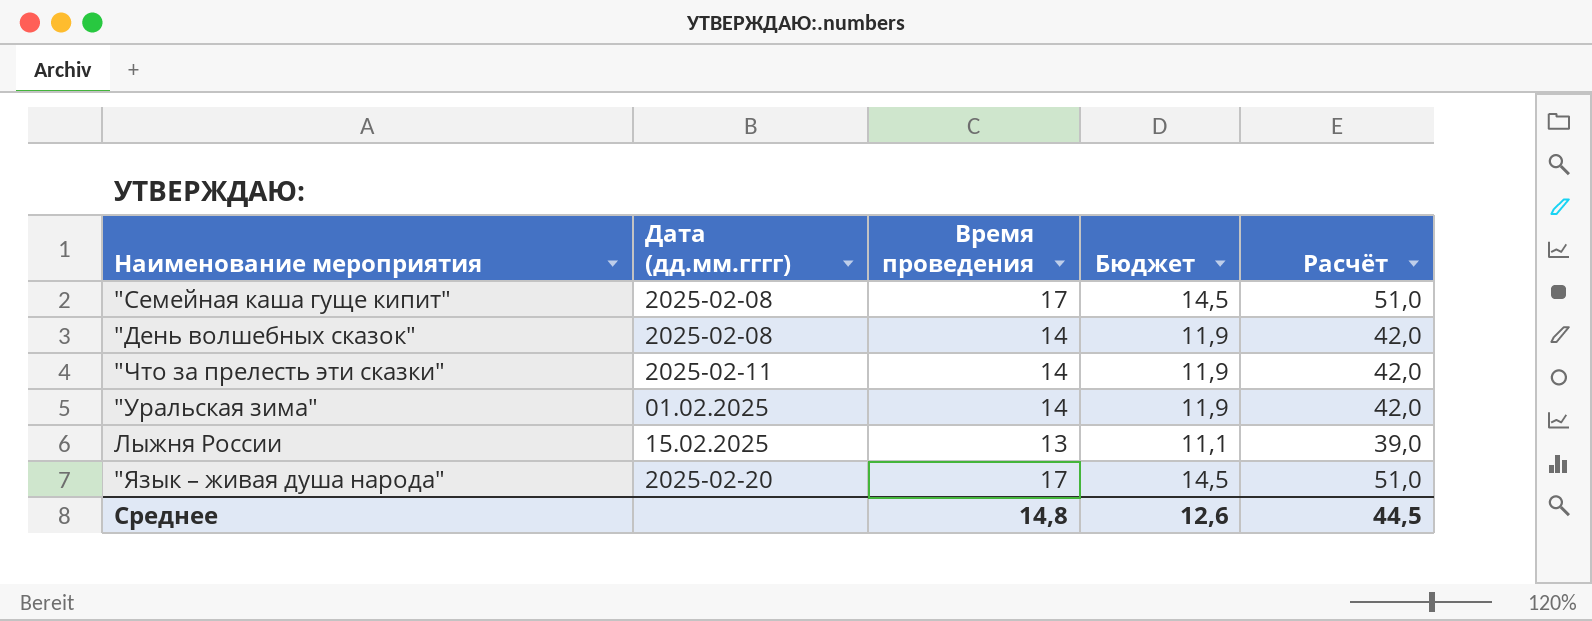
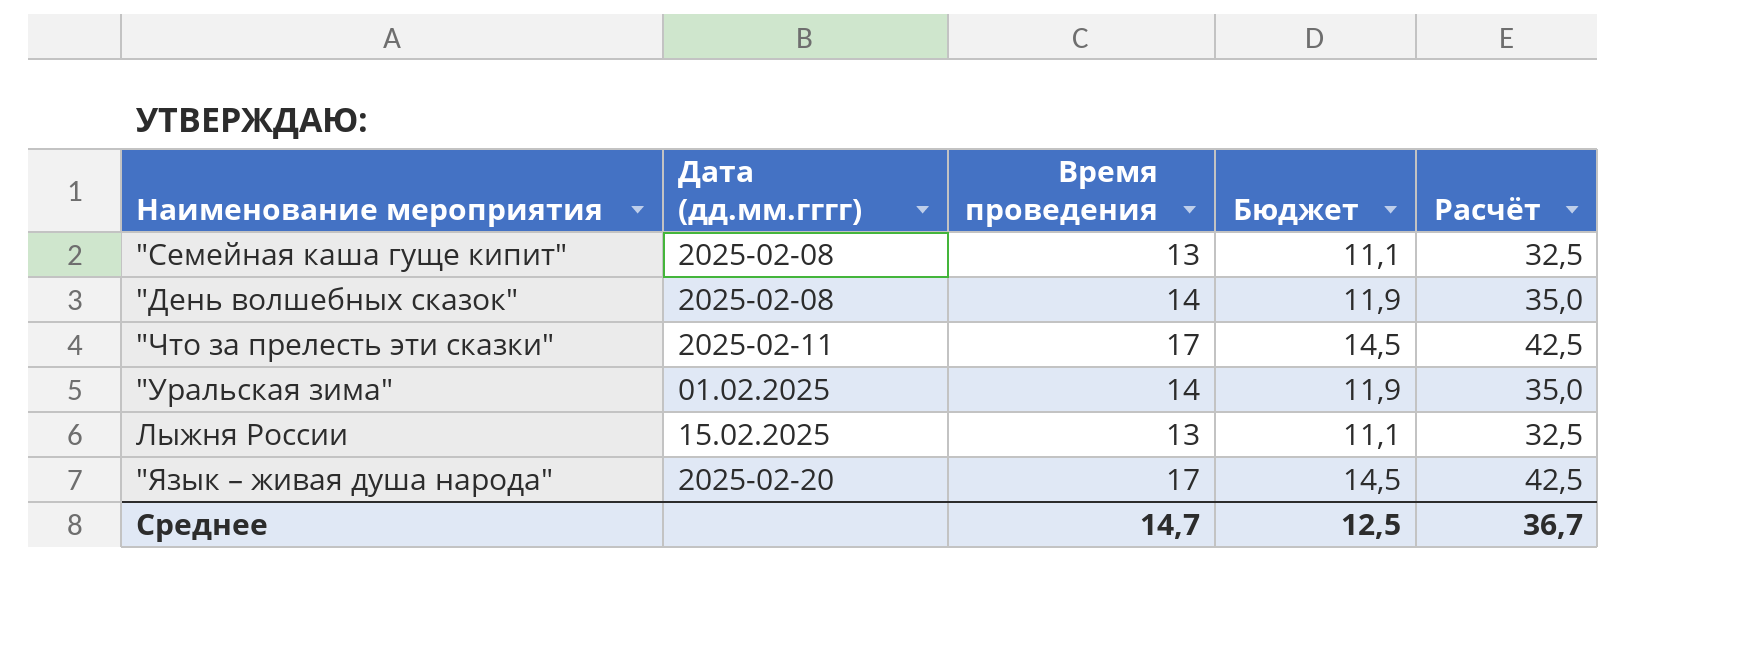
column Расчёт | formula: [Время проведения] * 3 -> [Время проведения] * 2,5
"Семейная каша гуще кипит" | Время проведения: 17 -> 13
"Семейная каша гуще кипит" | Бюджет: 14,5 -> 11,1
"Что за прелесть эти сказки" | Время проведения: 14 -> 17
"Что за прелесть эти сказки" | Бюджет: 11,9 -> 14,5
Среднее | Время проведения: 14,8 -> 14,7
Среднее | Бюджет: 12,6 -> 12,5
Среднее | Расчёт: 44,5 -> 36,7

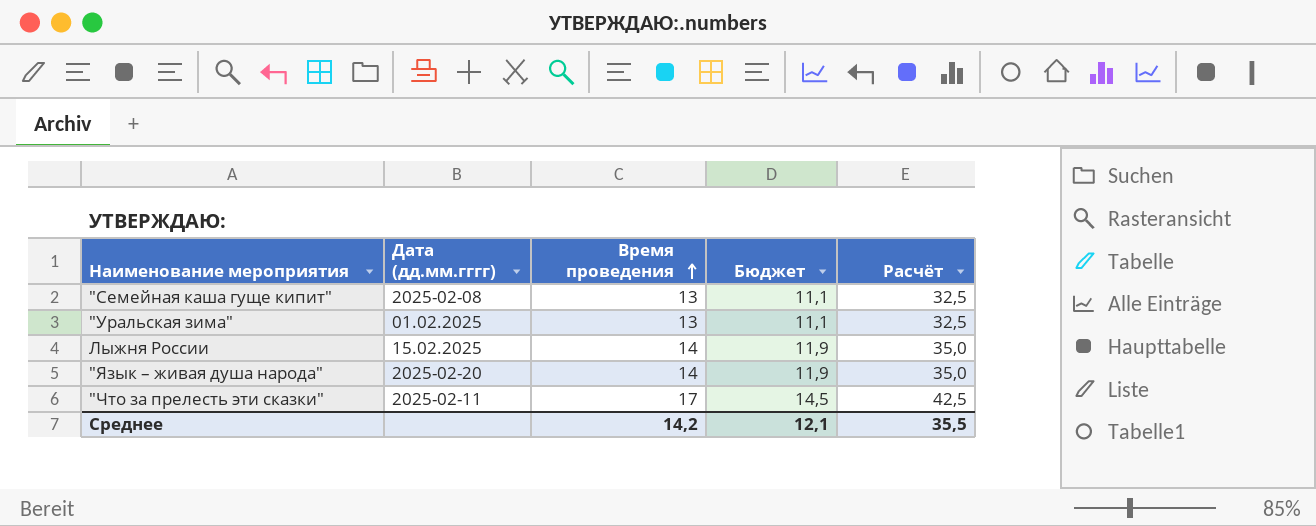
row order: none -> Время проведения ascending
row "День волшебных сказок": 2025-02-08 | 14 | 11,9 | 35,0 -> none
"Уральская зима" | Время проведения: 14 -> 13
"Уральская зима" | Бюджет: 11,9 -> 11,1
"Уральская зима" | Расчёт: 35,0 -> 32,5
Лыжня России | Время проведения: 13 -> 14
Лыжня России | Бюджет: 11,1 -> 11,9
Лыжня России | Расчёт: 32,5 -> 35,0
"Язык – живая душа народа" | Время проведения: 17 -> 14
"Язык – живая душа народа" | Бюджет: 14,5 -> 11,9
"Язык – живая душа народа" | Расчёт: 42,5 -> 35,0
Среднее | Время проведения: 14,7 -> 14,2
Среднее | Бюджет: 12,5 -> 12,1
Среднее | Расчёт: 36,7 -> 35,5

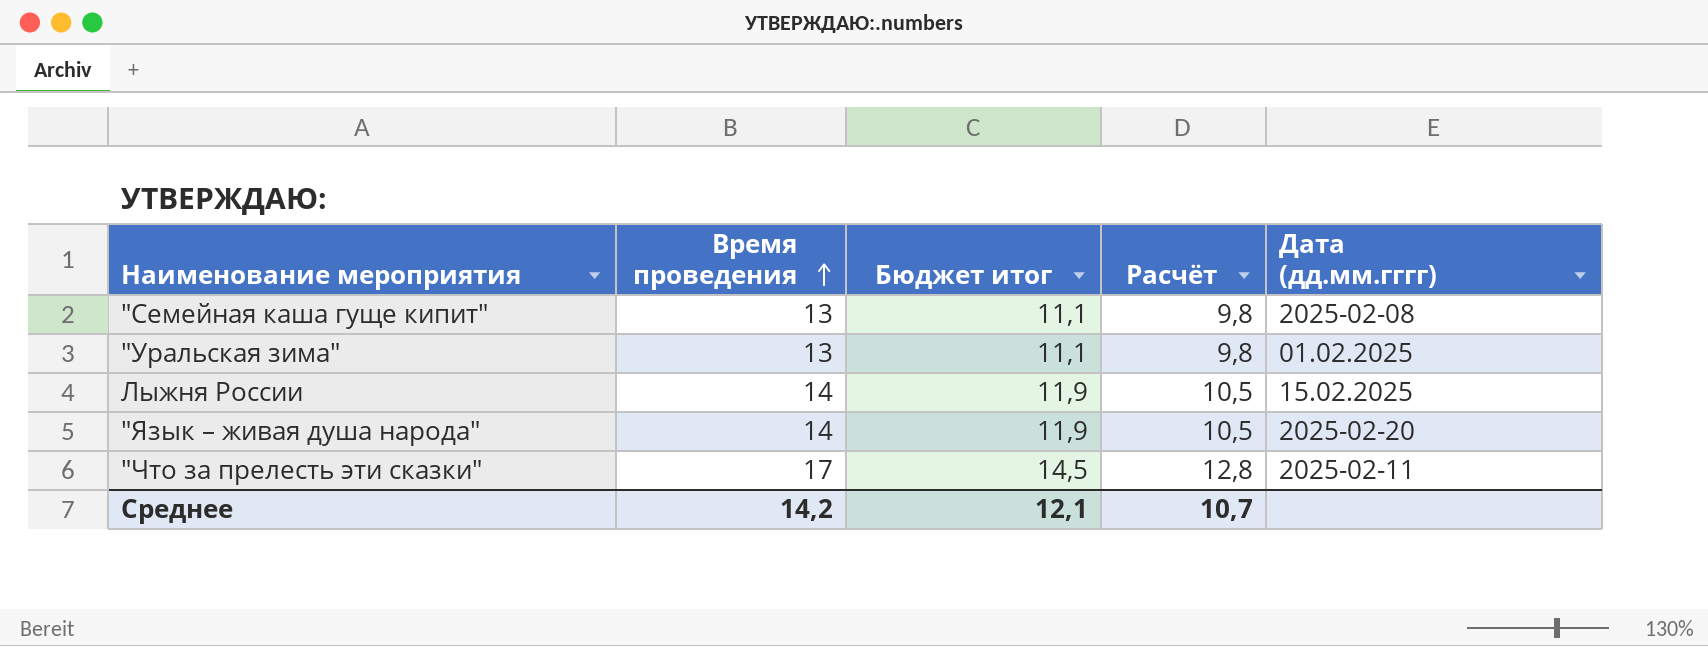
column name: Бюджет -> Бюджет итог
column Расчёт | formula: [Время проведения] * 2,5 -> [Время проведения] * 0,75
column Дата (дд.мм.гггг) | position: 2 -> 5
Среднее | Расчёт: 35,5 -> 10,7

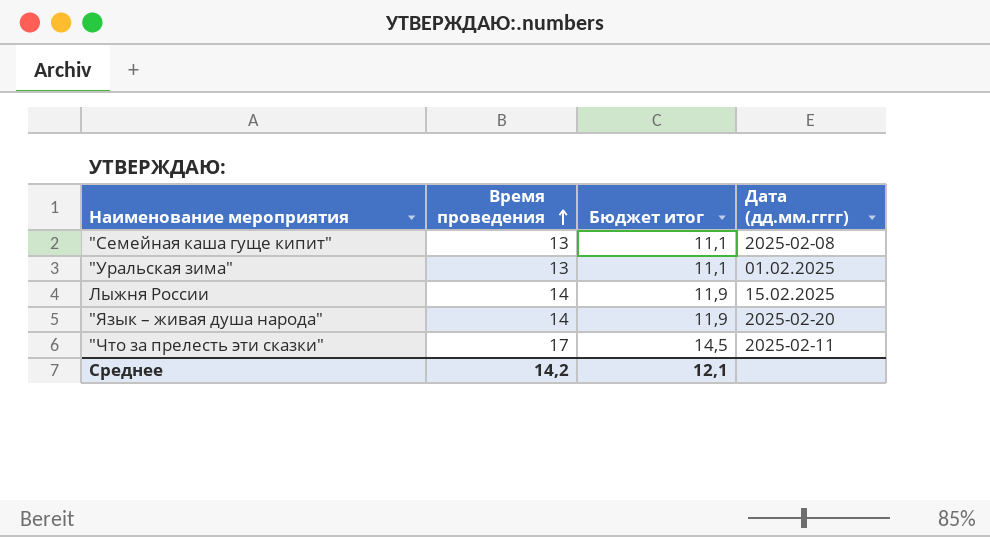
column Расчёт | formula: [Время проведения] * 0,75 -> none

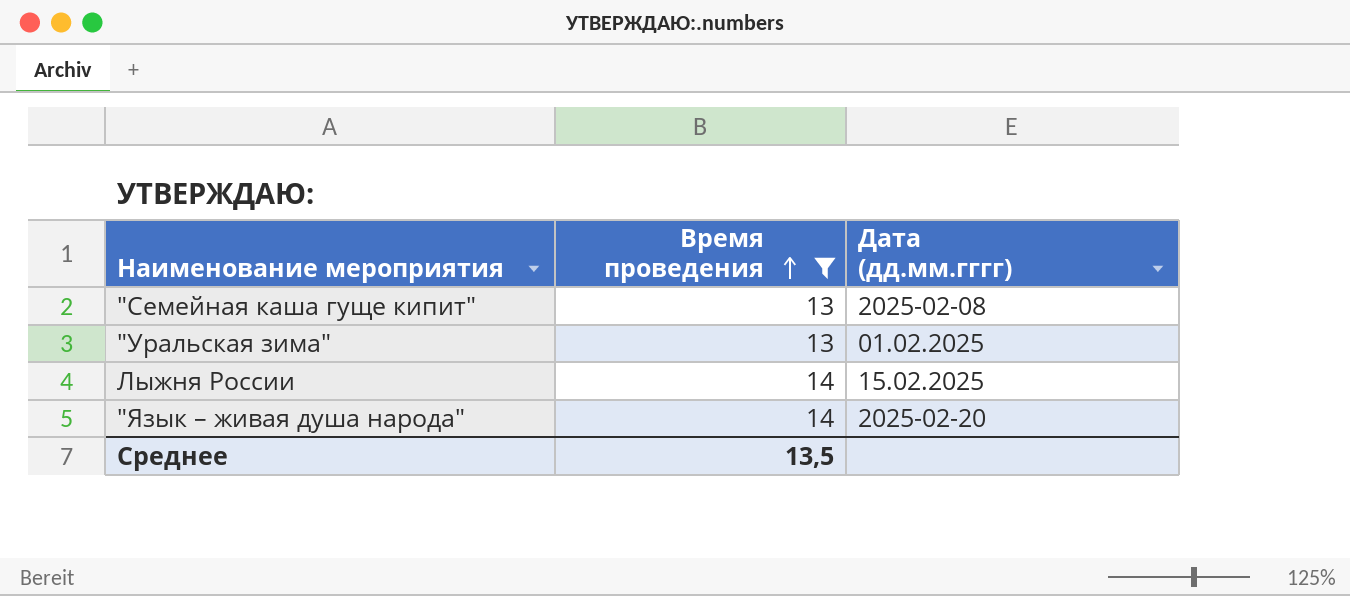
filter: none -> Время проведения != 17
column Бюджет итог | formula: [Время проведения] * 0,85 -> none
Среднее | Время проведения: 14,2 -> 13,5

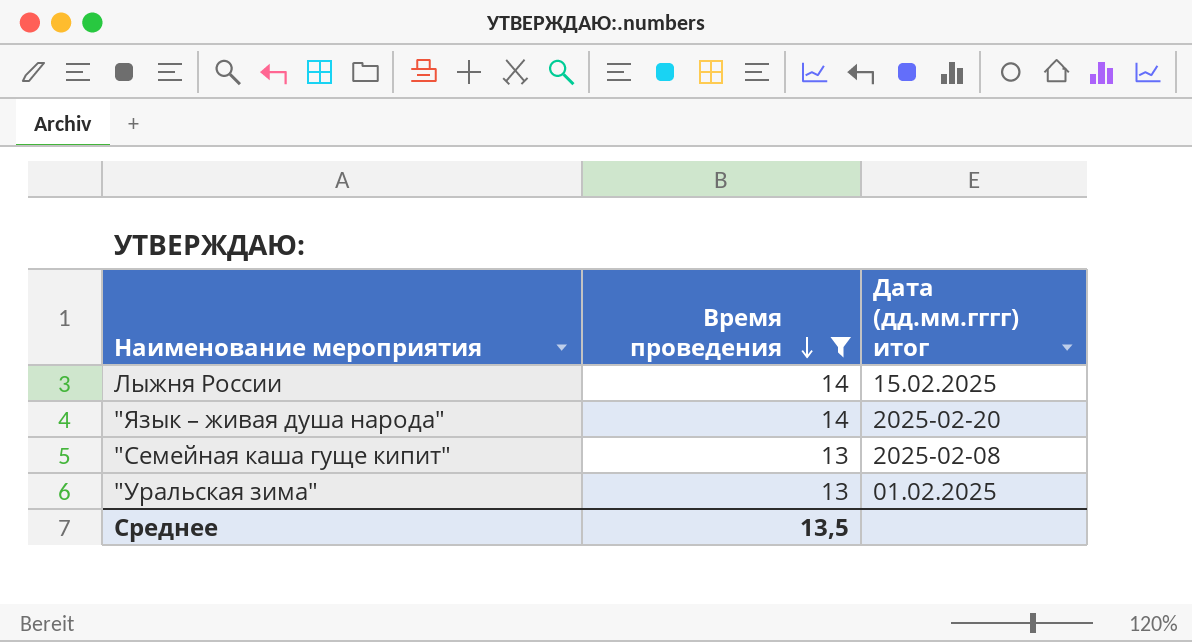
row order: Время проведения ascending -> Время проведения descending
column name: Дата (дд.мм.гггг) -> Дата (дд.мм.гггг) итог

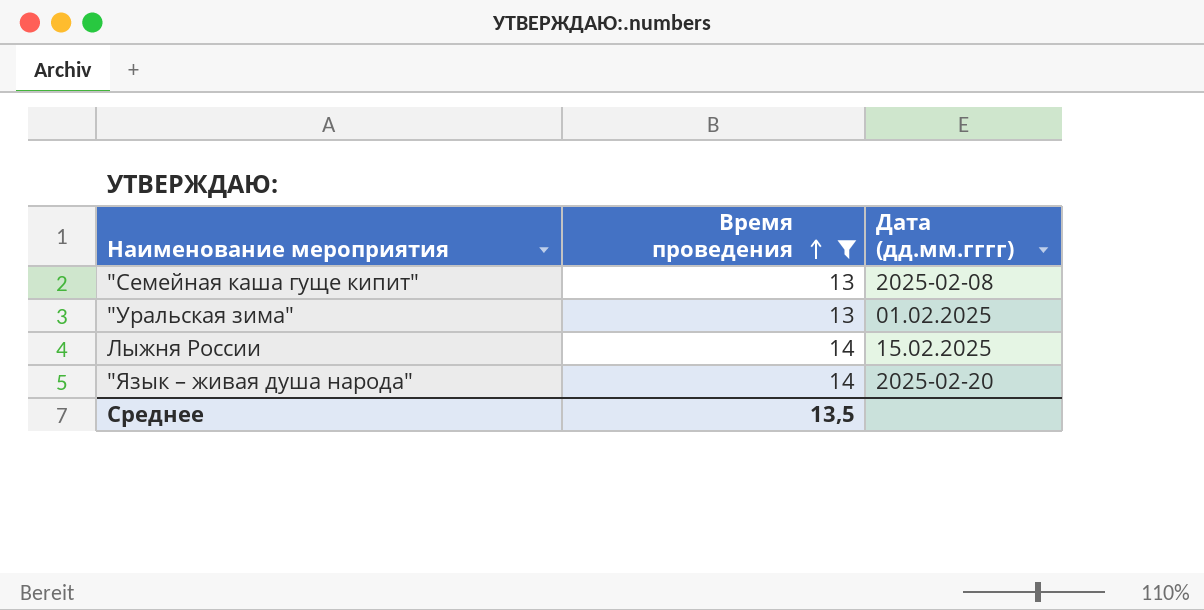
row order: Время проведения descending -> Время проведения ascending
column name: Дата (дд.мм.гггг) итог -> Дата (дд.мм.гггг)

